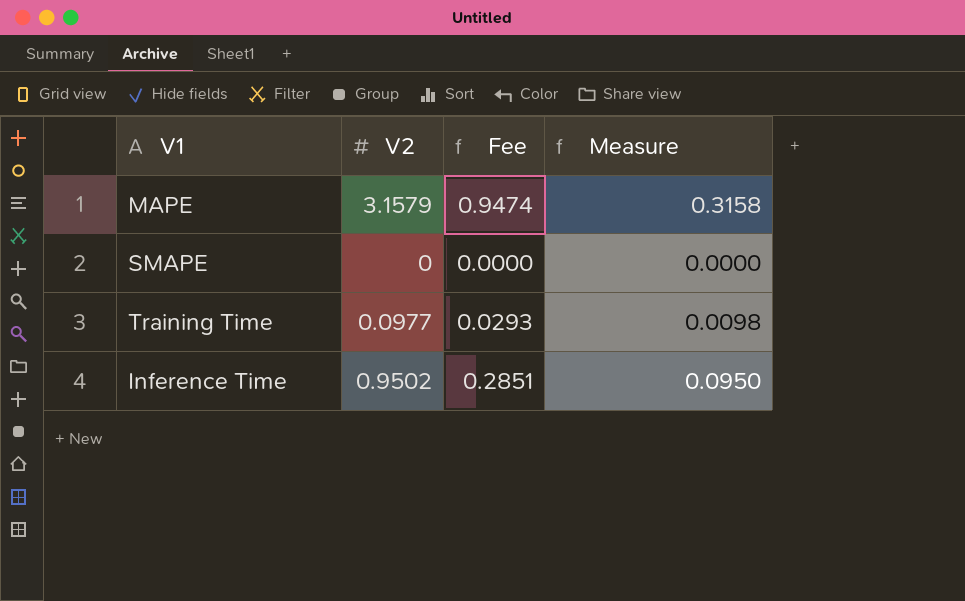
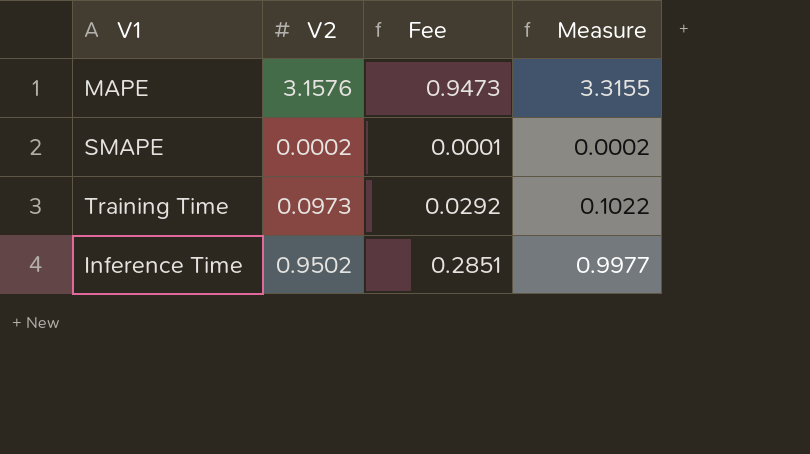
column Measure | formula: [V2] * 0.1 -> [V2] * 1.05
MAPE | V2: 3.1579 -> 3.1576
MAPE | Fee: 0.9474 -> 0.9473
SMAPE | V2: 0 -> 0.0002
SMAPE | Fee: 0.0000 -> 0.0001
Training Time | V2: 0.0977 -> 0.0973
Training Time | Fee: 0.0293 -> 0.0292

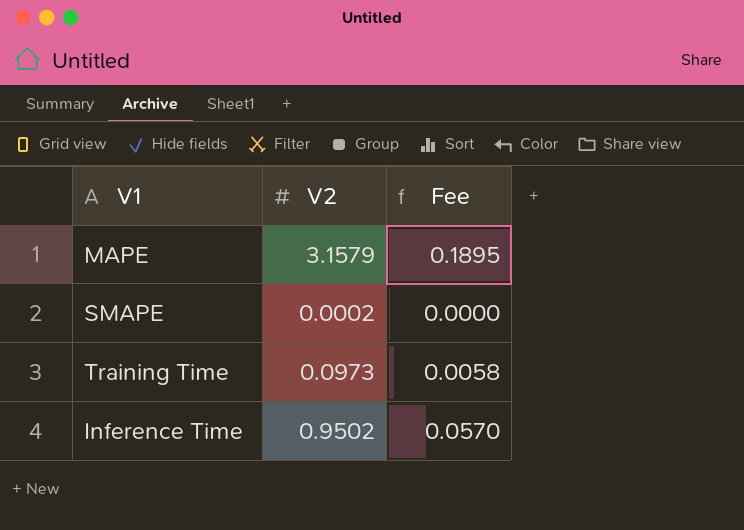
column Measure | formula: [V2] * 1.05 -> none
column Fee | formula: [V2] * 0.3 -> [V2] * 0.06
MAPE | V2: 3.1576 -> 3.1579

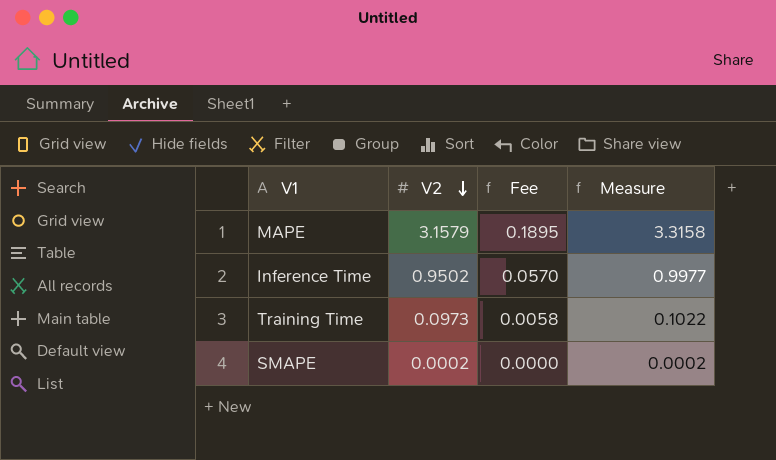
row order: none -> V2 descending
column Measure | formula: none -> [V2] * 1.05

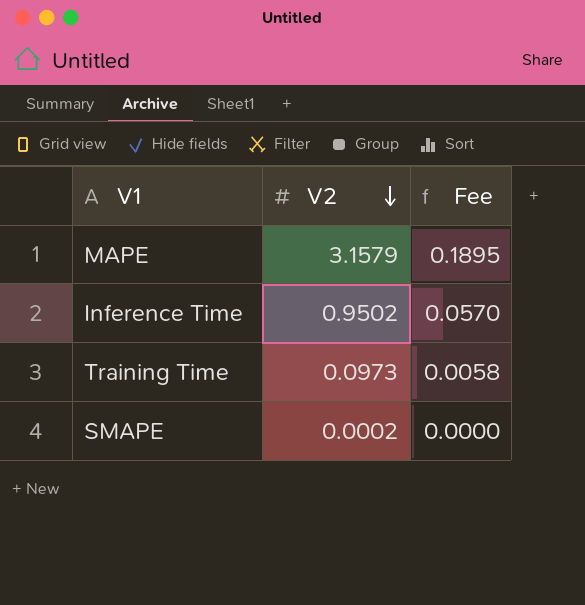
column Measure | formula: [V2] * 1.05 -> none

